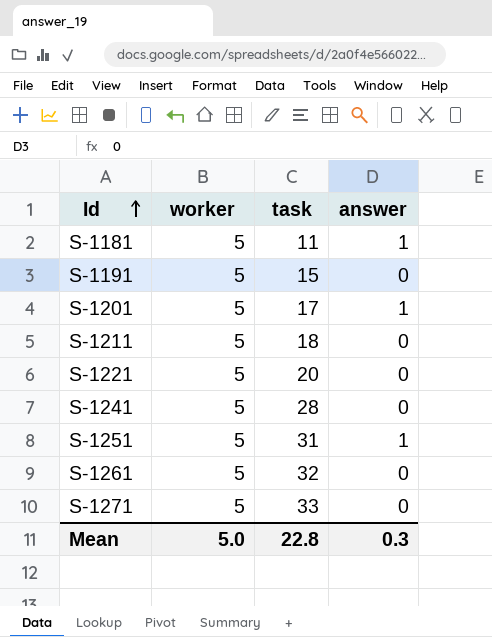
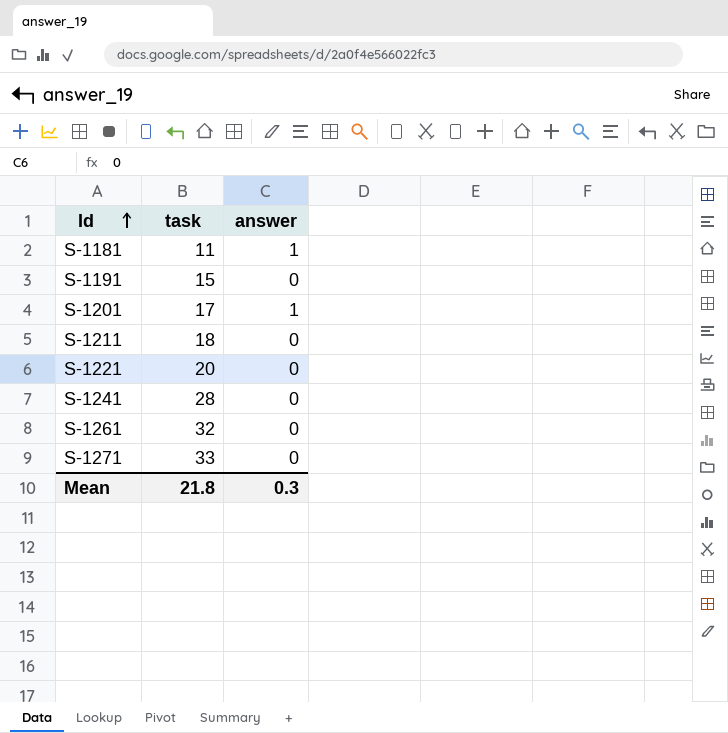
column worker | position: 2 -> none
row S-1251: 5 | 31 | 1 -> none
Mean | task: 22.8 -> 21.8

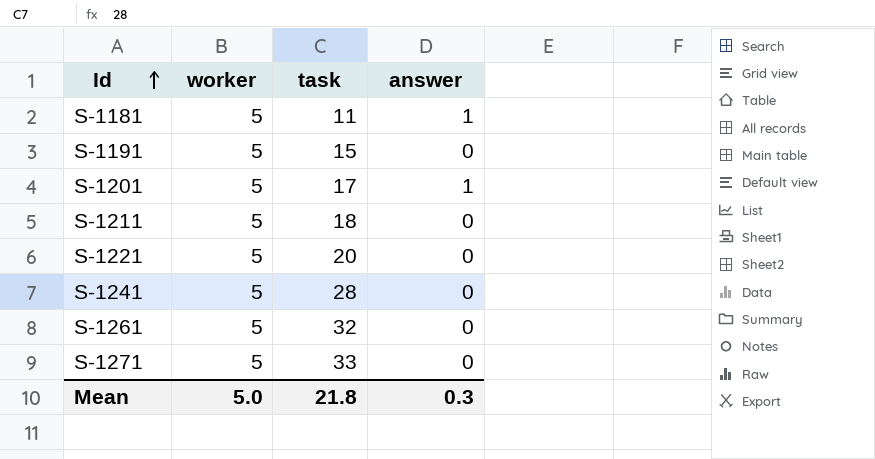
column worker | position: none -> 2

